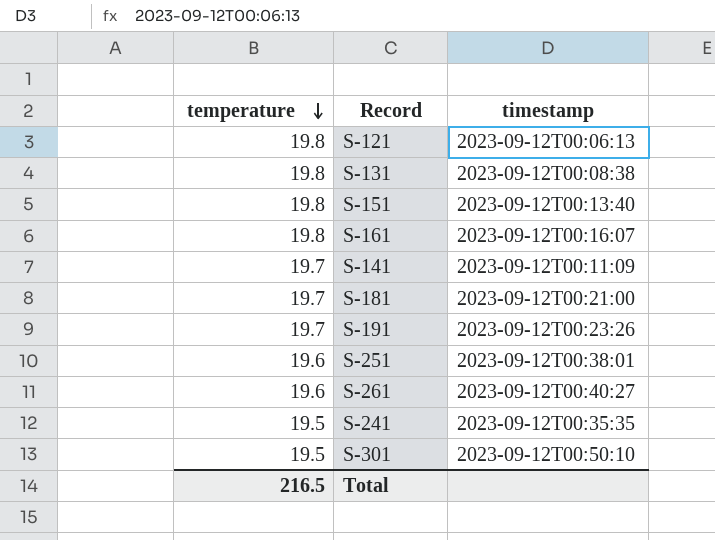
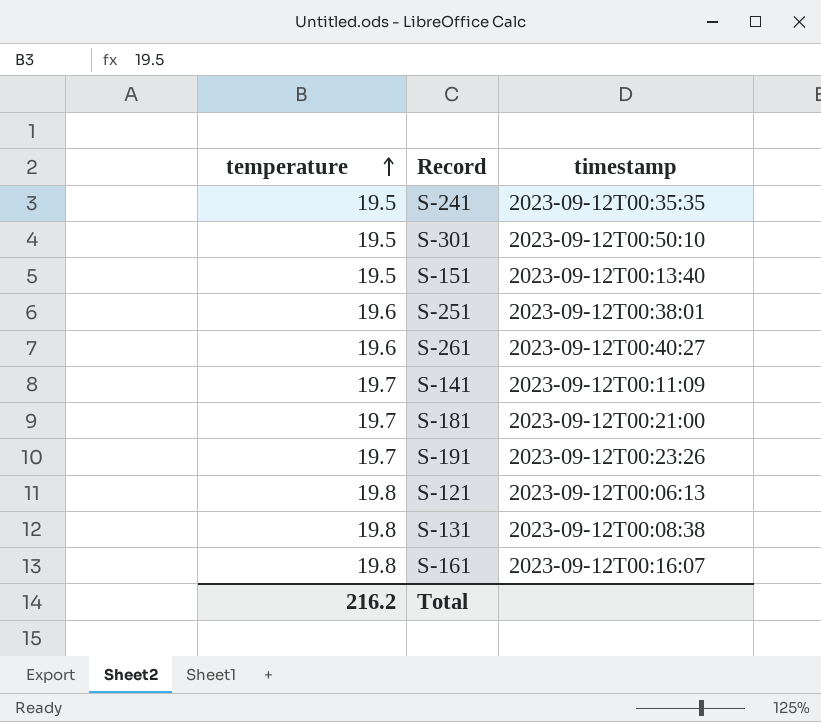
row order: temperature descending -> temperature ascending
S-151 | temperature: 19.8 -> 19.5
Total | temperature: 216.5 -> 216.2

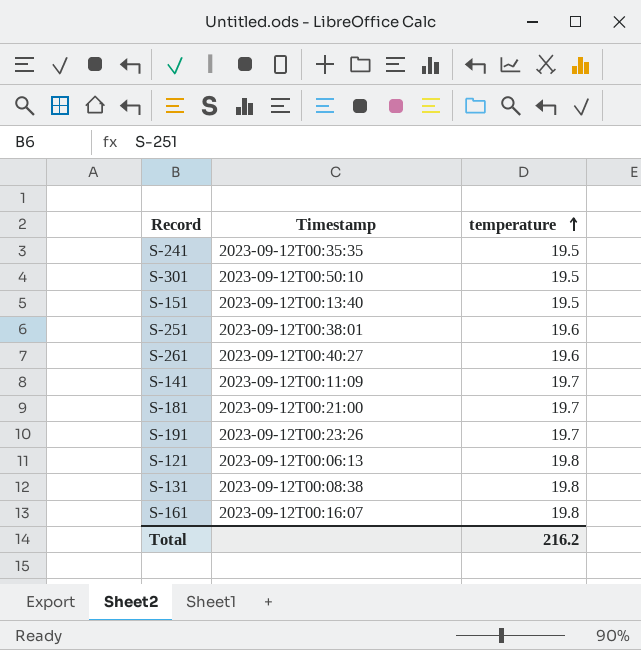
column name: timestamp -> Timestamp
column temperature | position: 1 -> 3

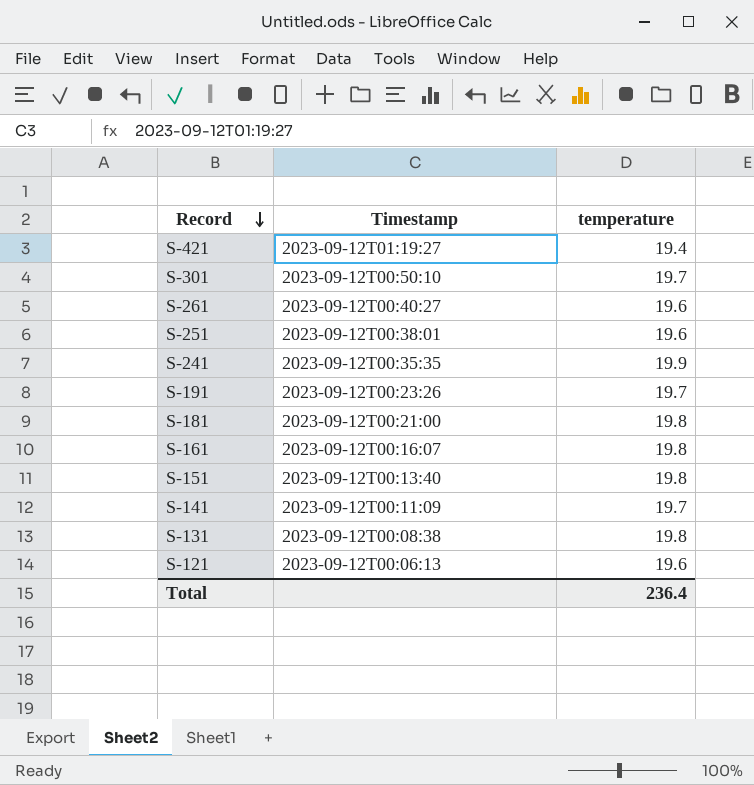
row order: temperature ascending -> Record descending
row S-421: none -> 2023-09-12T01:19:27 | 19.4
S-301 | temperature: 19.5 -> 19.7
S-241 | temperature: 19.5 -> 19.9
S-181 | temperature: 19.7 -> 19.8
S-151 | temperature: 19.5 -> 19.8
S-121 | temperature: 19.8 -> 19.6
Total | temperature: 216.2 -> 236.4

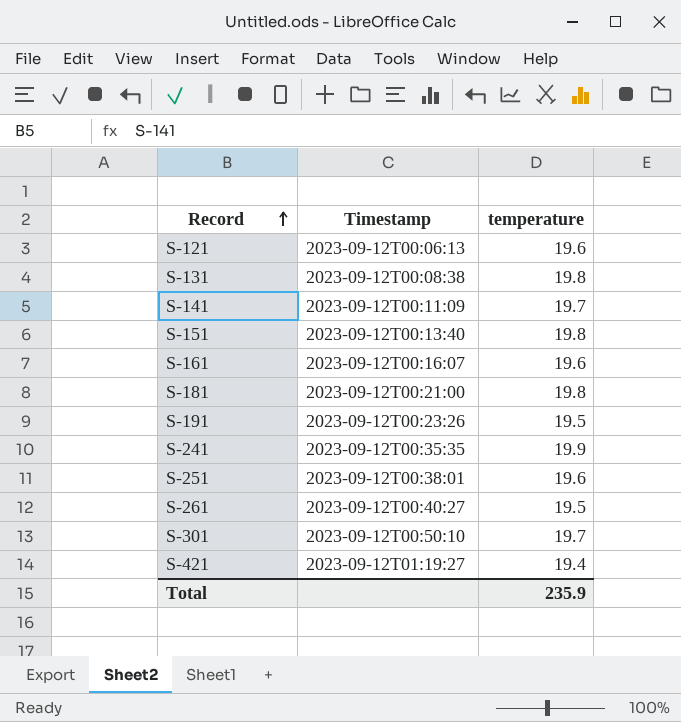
row order: Record descending -> Record ascending
S-161 | temperature: 19.8 -> 19.6
S-191 | temperature: 19.7 -> 19.5
S-261 | temperature: 19.6 -> 19.5
Total | temperature: 236.4 -> 235.9

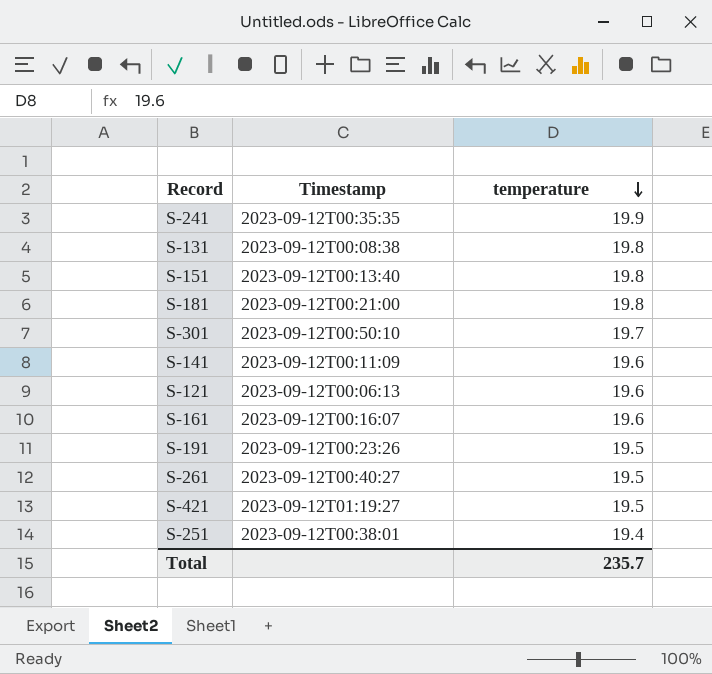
row order: Record ascending -> temperature descending
S-141 | temperature: 19.7 -> 19.6
S-421 | temperature: 19.4 -> 19.5
S-251 | temperature: 19.6 -> 19.4
Total | temperature: 235.9 -> 235.7

